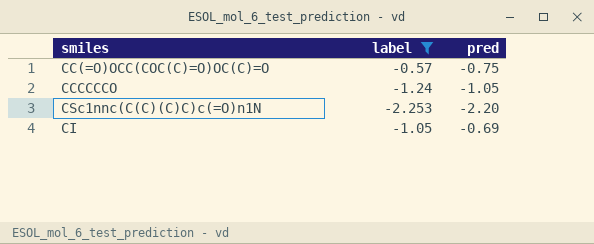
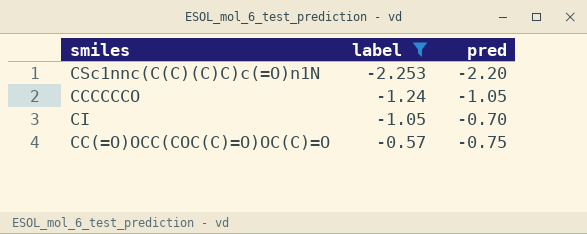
row order: none -> label ascending
CI | pred: -0.69 -> -0.70

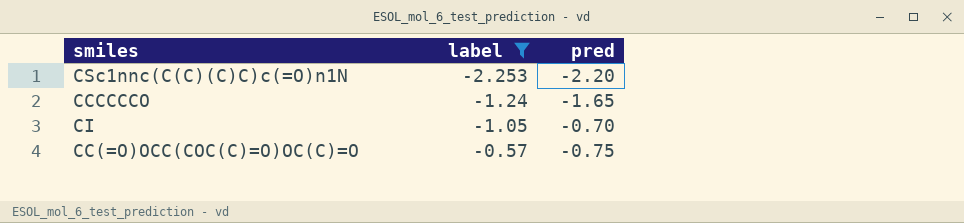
CCCCCCO | pred: -1.05 -> -1.65

